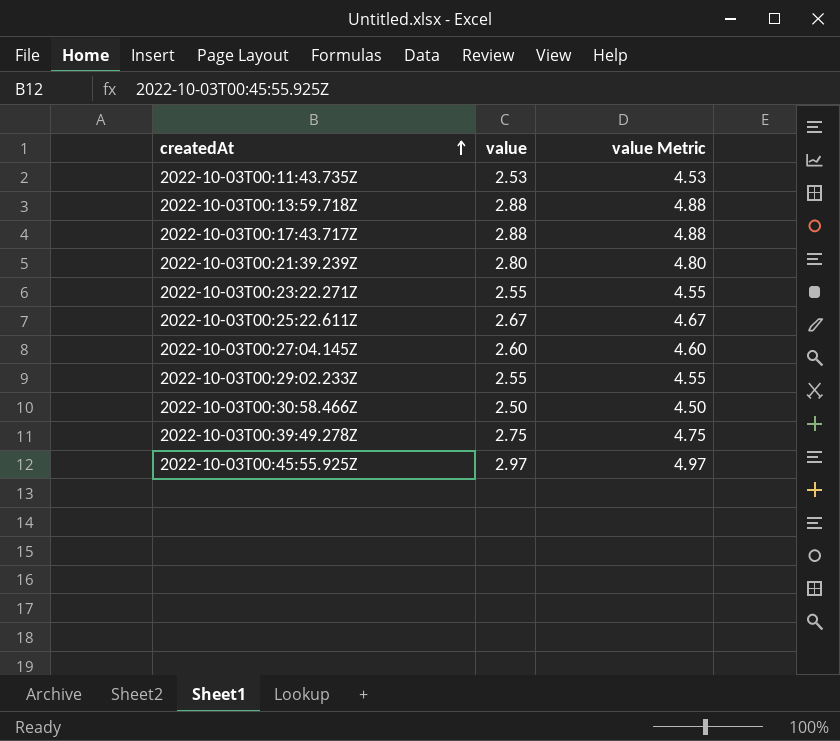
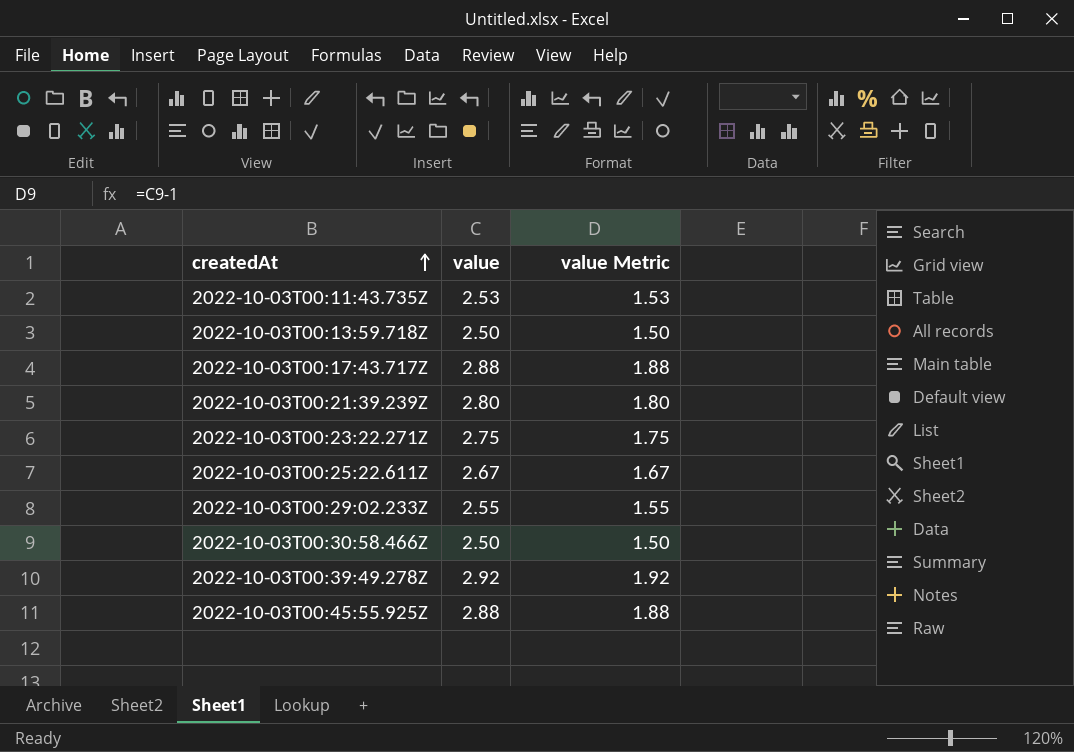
column value Metric | formula: [value] + 2 -> [value] - 1
row 2022-10-03T00:27:04.145Z: 2.60 | 4.60 -> none
2022-10-03T00:13:59.718Z | value: 2.88 -> 2.50
2022-10-03T00:23:22.271Z | value: 2.55 -> 2.75
2022-10-03T00:39:49.278Z | value: 2.75 -> 2.92
2022-10-03T00:45:55.925Z | value: 2.97 -> 2.88

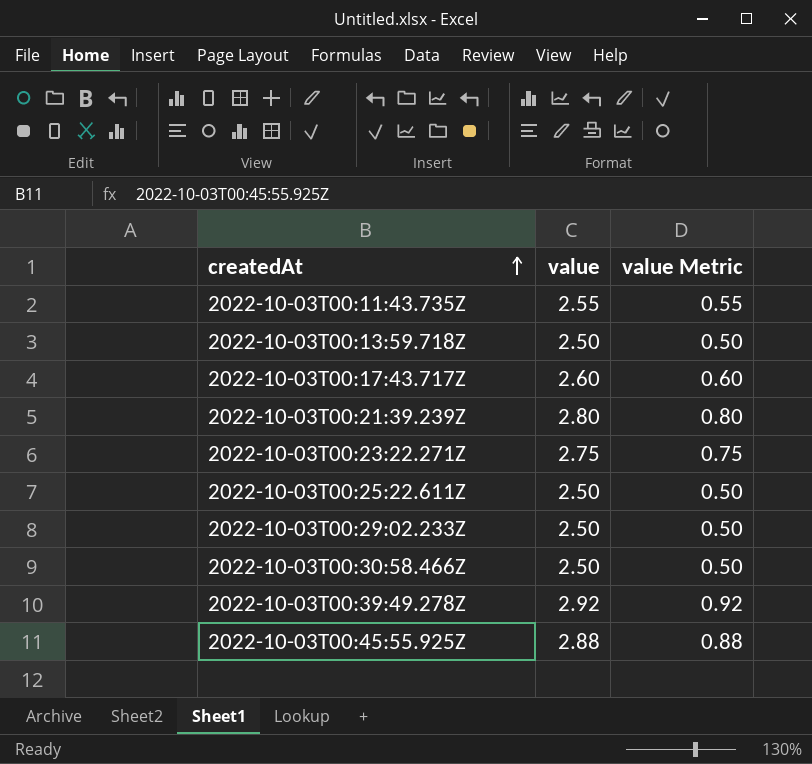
column value Metric | formula: [value] - 1 -> [value] - 2
2022-10-03T00:11:43.735Z | value: 2.53 -> 2.55
2022-10-03T00:17:43.717Z | value: 2.88 -> 2.60
2022-10-03T00:25:22.611Z | value: 2.67 -> 2.50
2022-10-03T00:29:02.233Z | value: 2.55 -> 2.50

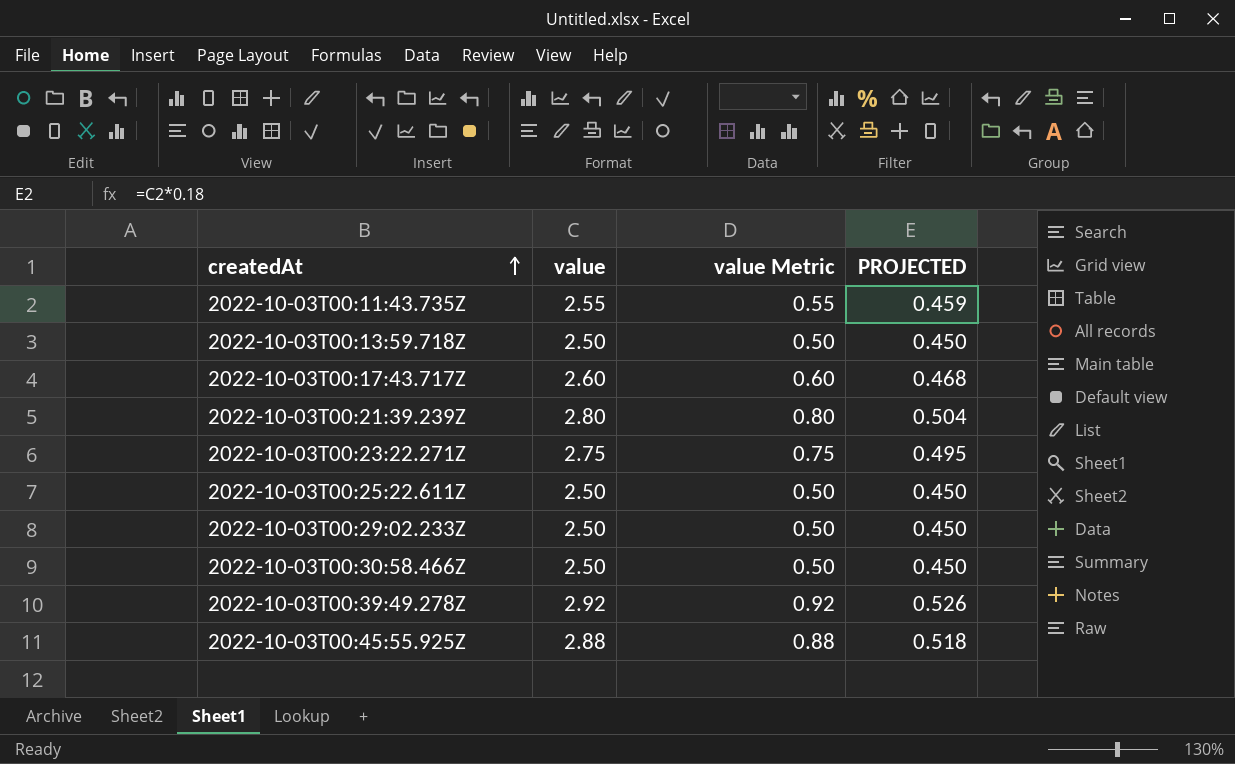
column PROJECTED | formula: none -> [value] * 0.18

